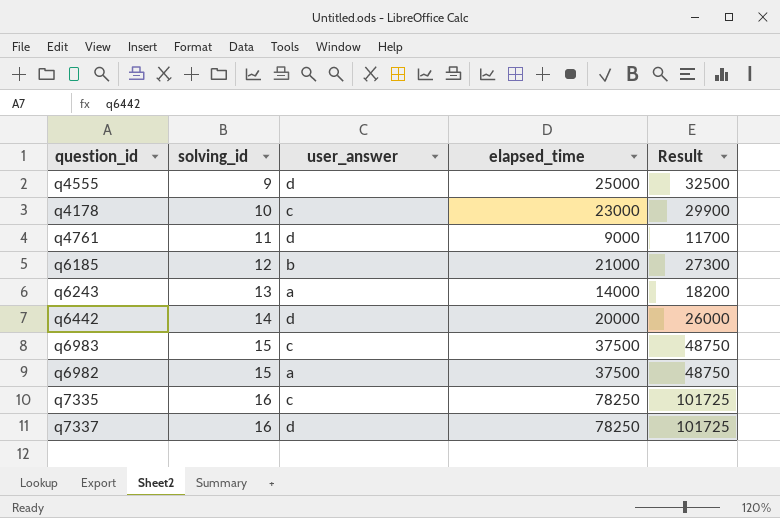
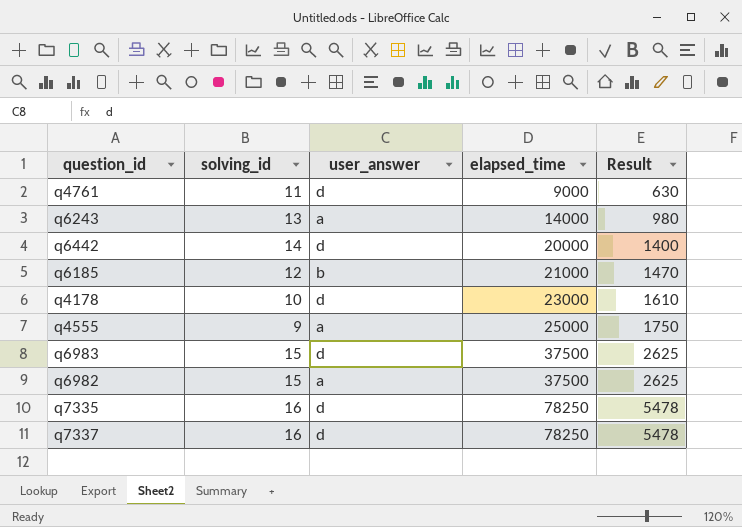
row order: solving_id ascending -> elapsed_time ascending
column Result | formula: [elapsed_time] * 1.3 -> [elapsed_time] * 0.07
q4178 | user_answer: c -> d
q4555 | user_answer: d -> a
q6983 | user_answer: c -> d
q7335 | user_answer: c -> d

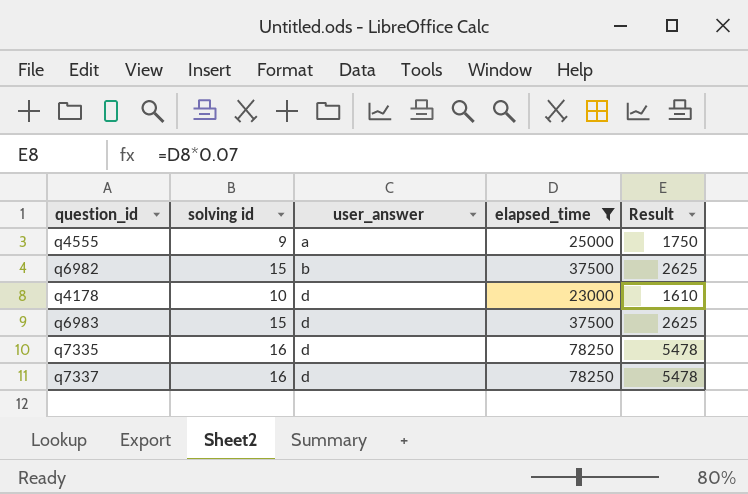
filter: none -> elapsed_time >= 23000
row order: elapsed_time ascending -> user_answer ascending
column name: solving_id -> solving id
q6982 | user_answer: a -> b

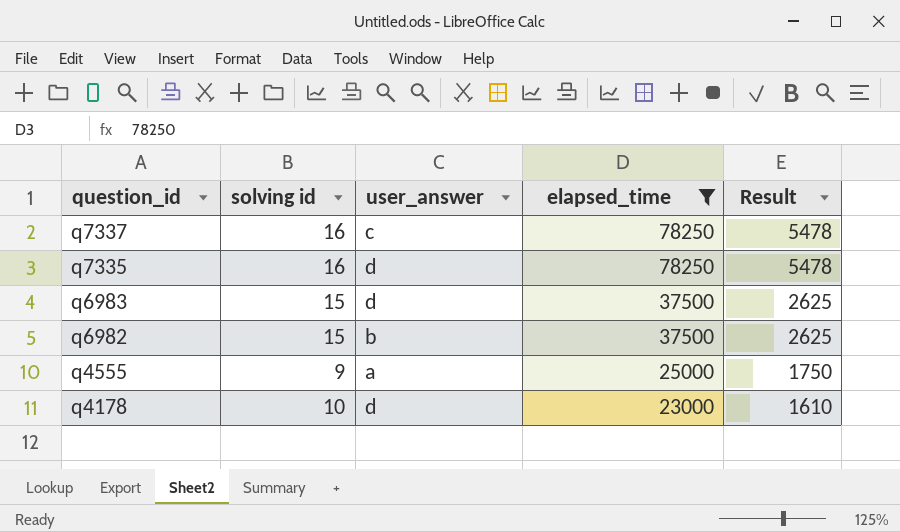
row order: user_answer ascending -> question_id descending
q7337 | user_answer: d -> c

